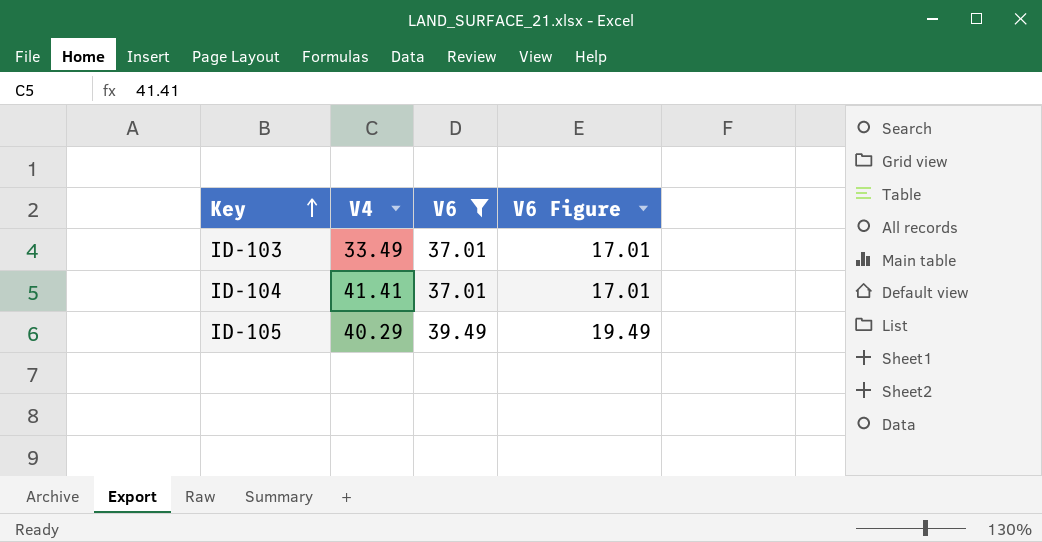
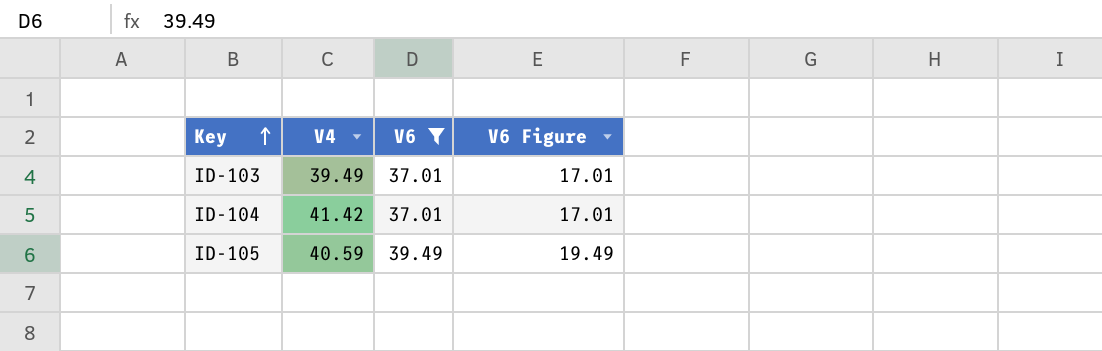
ID-103 | V4: 33.49 -> 39.49
ID-104 | V4: 41.41 -> 41.42
ID-105 | V4: 40.29 -> 40.59

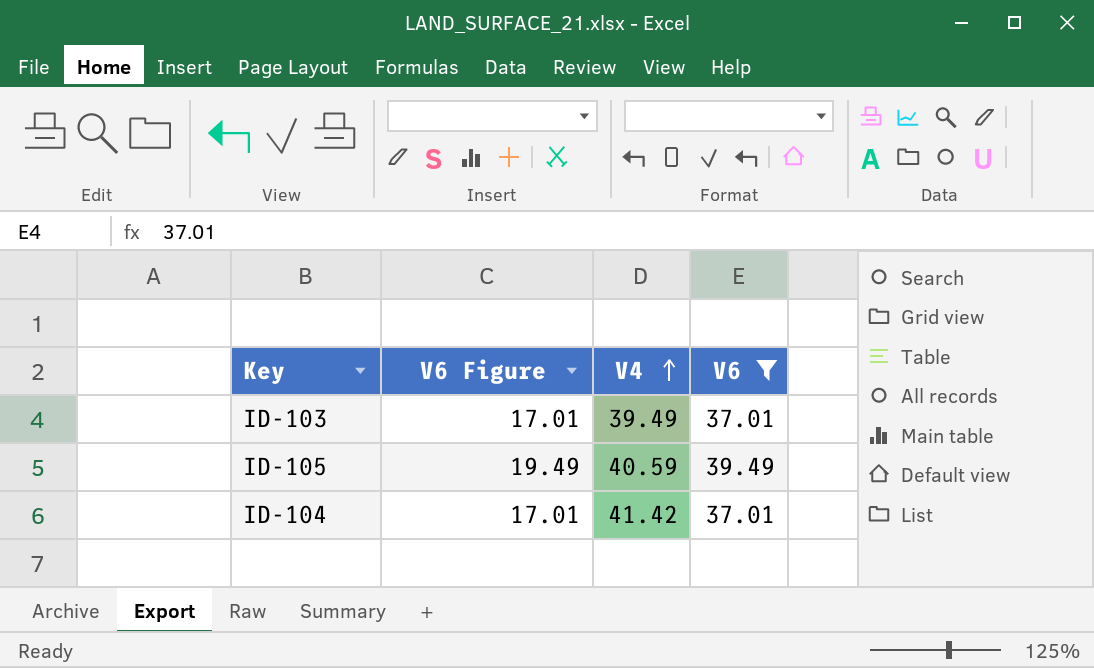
row order: Key ascending -> V4 ascending
column V6 Figure | position: 4 -> 2

